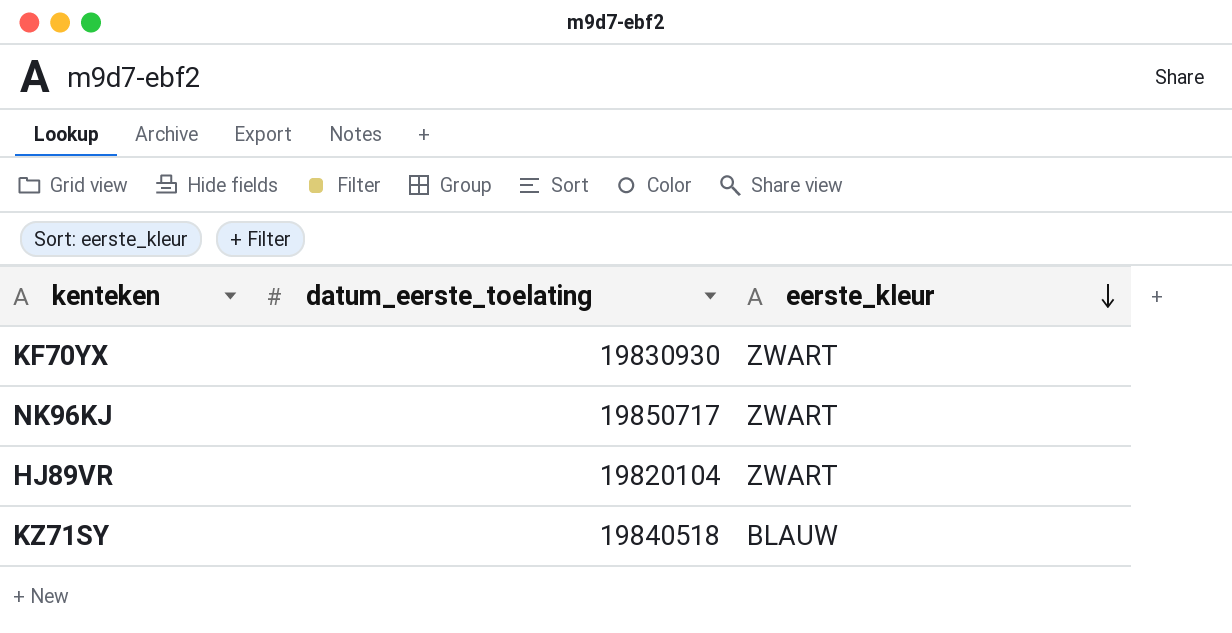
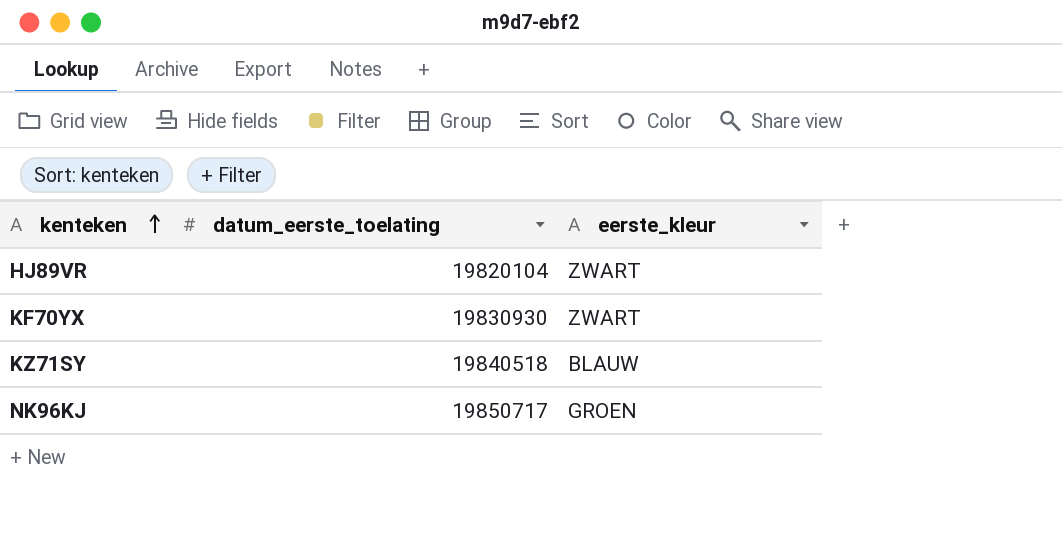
row order: eerste_kleur descending -> kenteken ascending
NK96KJ | eerste_kleur: ZWART -> GROEN

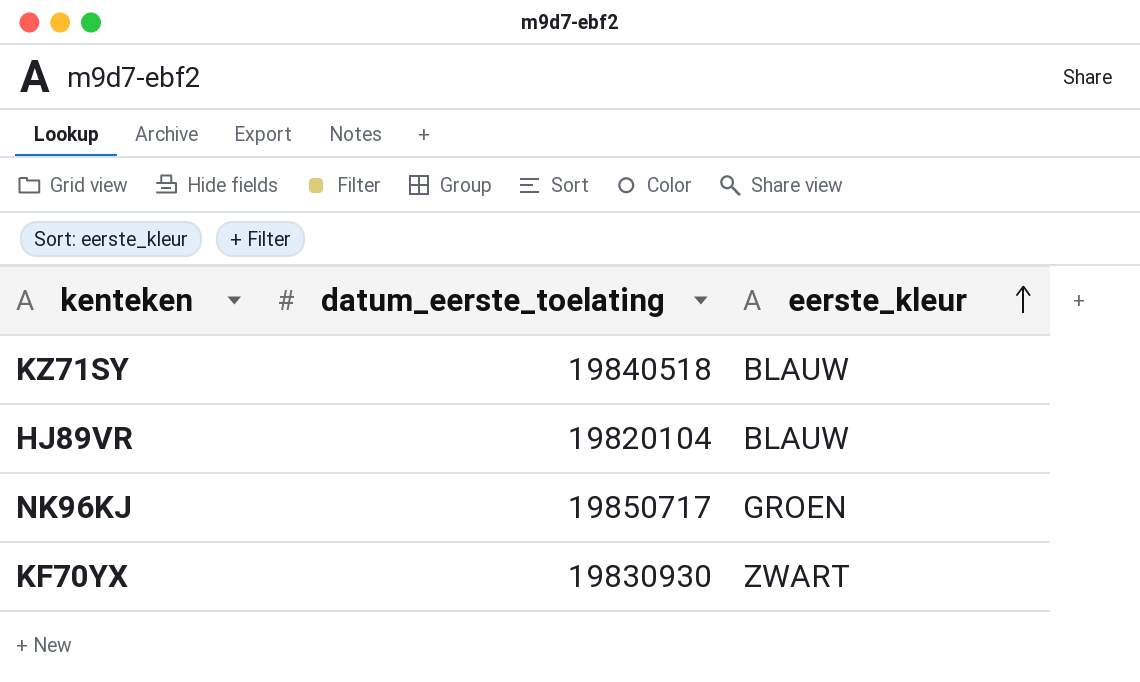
row order: kenteken ascending -> eerste_kleur ascending
HJ89VR | eerste_kleur: ZWART -> BLAUW

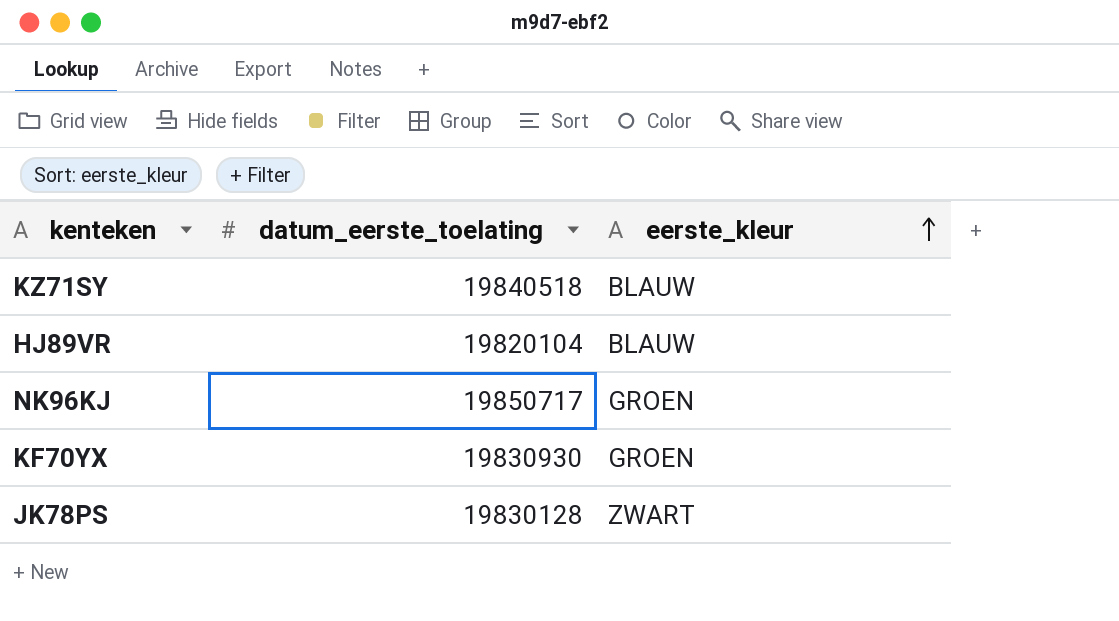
KF70YX | eerste_kleur: ZWART -> GROEN
row JK78PS: none -> 19830128 | ZWART

